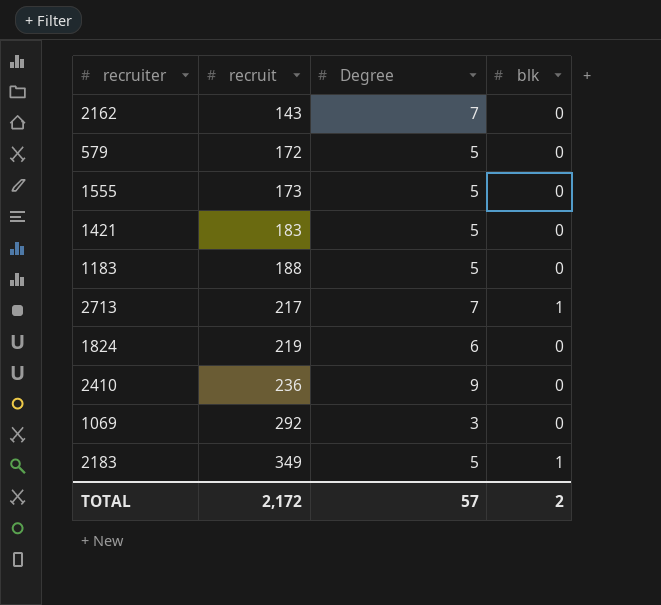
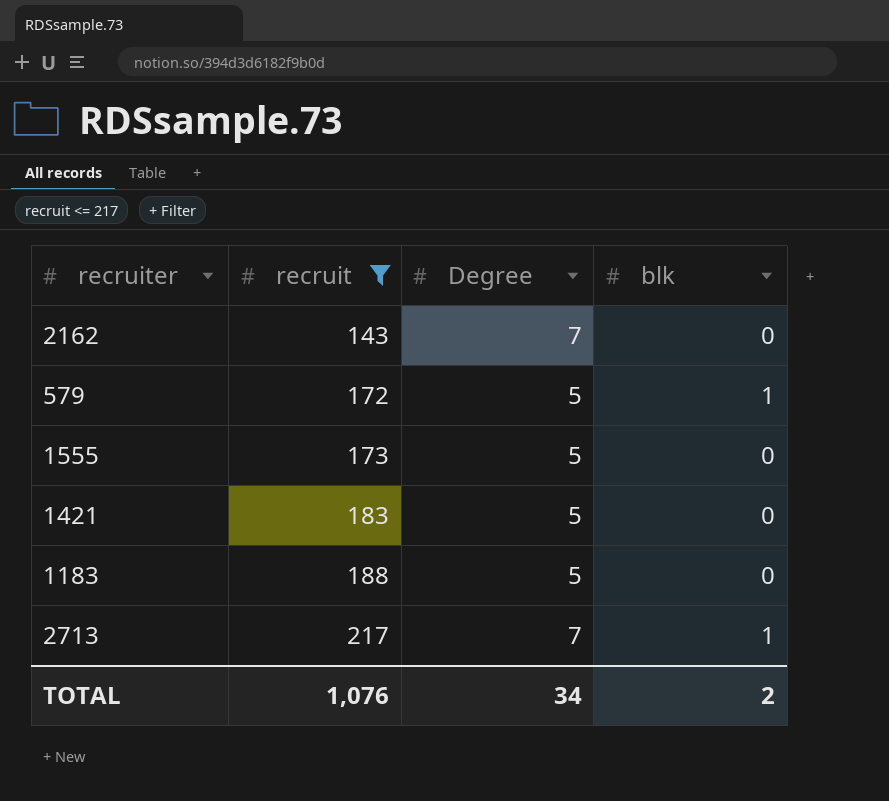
filter: none -> recruit <= 217
579 | blk: 0 -> 1
TOTAL | recruit: 2,172 -> 1,076
TOTAL | Degree: 57 -> 34

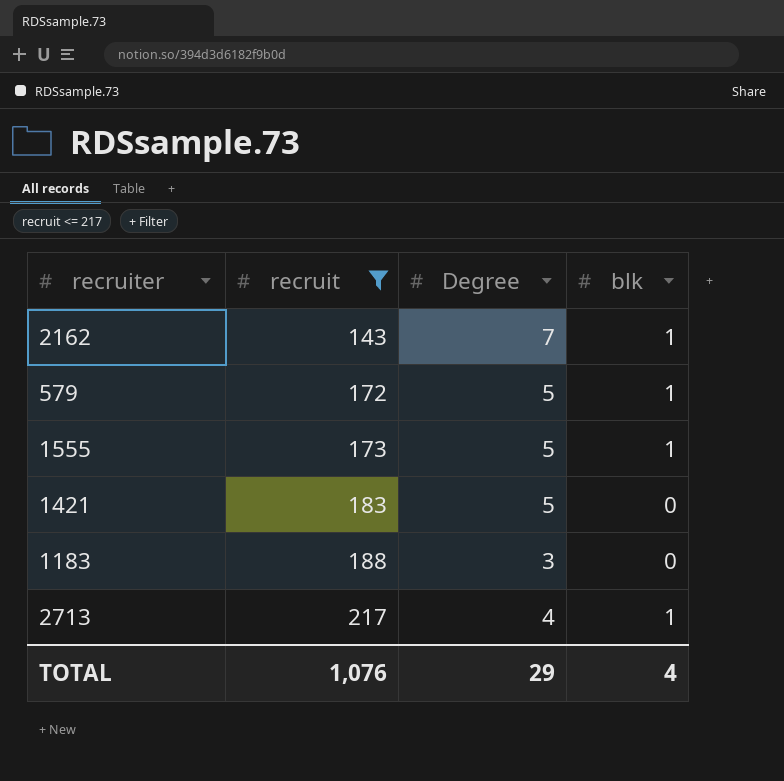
2162 | blk: 0 -> 1
1555 | blk: 0 -> 1
1183 | Degree: 5 -> 3
2713 | Degree: 7 -> 4
TOTAL | Degree: 34 -> 29
TOTAL | blk: 2 -> 4

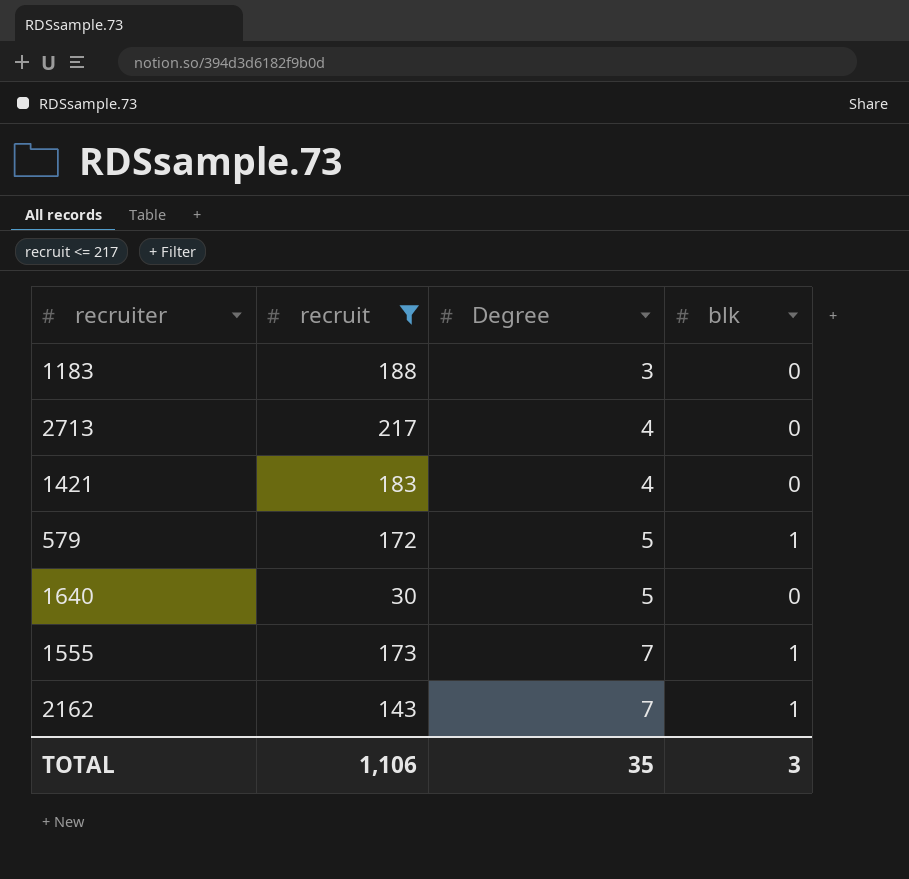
row order: recruit ascending -> Degree ascending
2713 | blk: 1 -> 0
1421 | Degree: 5 -> 4
row 1640: none -> 30 | 5 | 0
1555 | Degree: 5 -> 7
TOTAL | recruit: 1,076 -> 1,106
TOTAL | Degree: 29 -> 35
TOTAL | blk: 4 -> 3

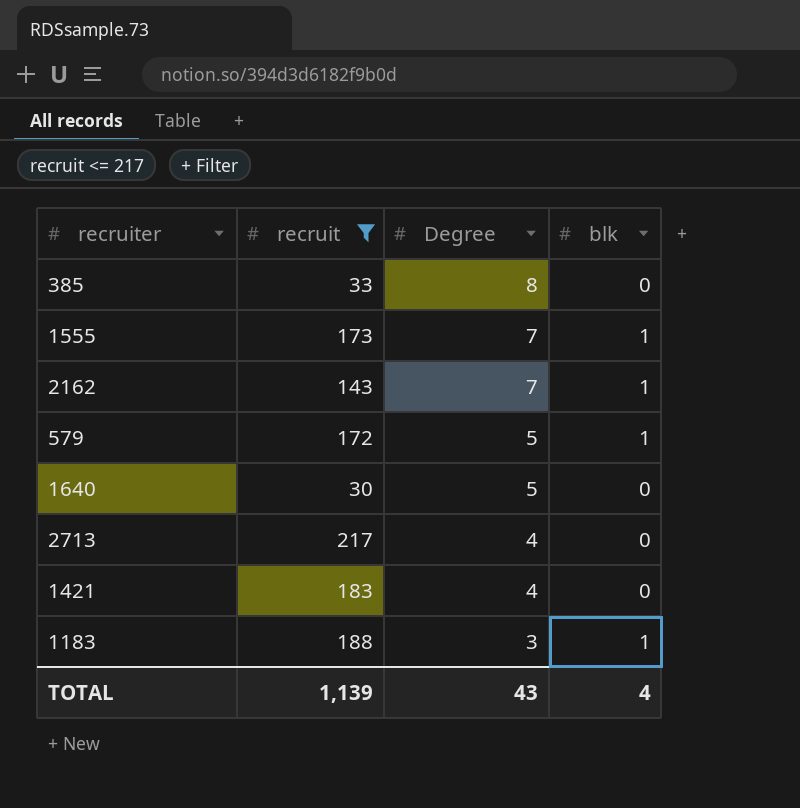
row order: Degree ascending -> Degree descending
row 385: none -> 33 | 8 | 0
1183 | blk: 0 -> 1
TOTAL | recruit: 1,106 -> 1,139
TOTAL | Degree: 35 -> 43
TOTAL | blk: 3 -> 4

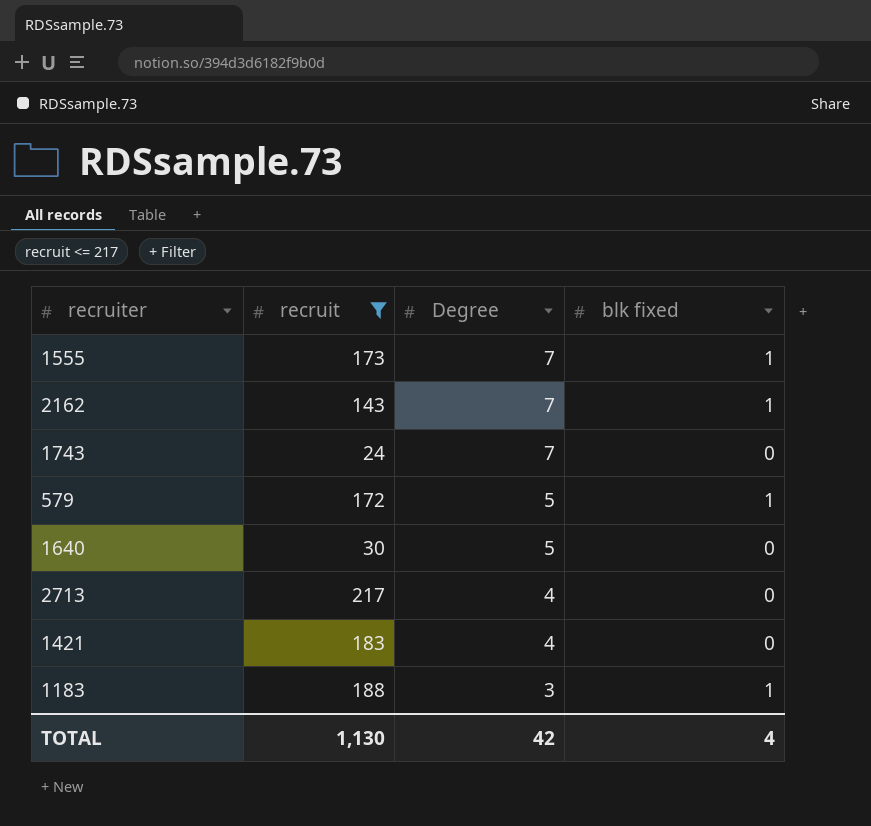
column name: blk -> blk fixed
row 385: 33 | 8 | 0 -> none
row 1743: none -> 24 | 7 | 0
TOTAL | recruit: 1,139 -> 1,130
TOTAL | Degree: 43 -> 42

